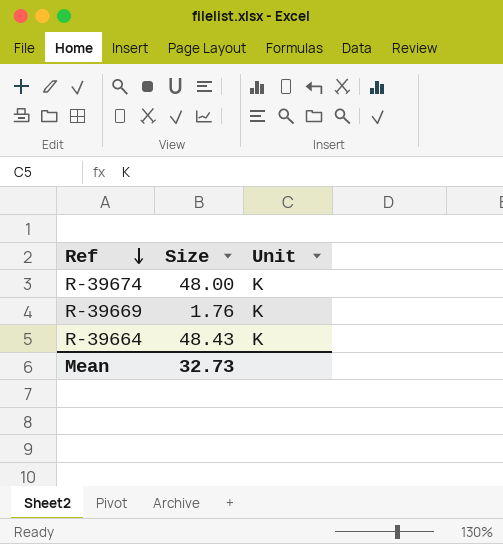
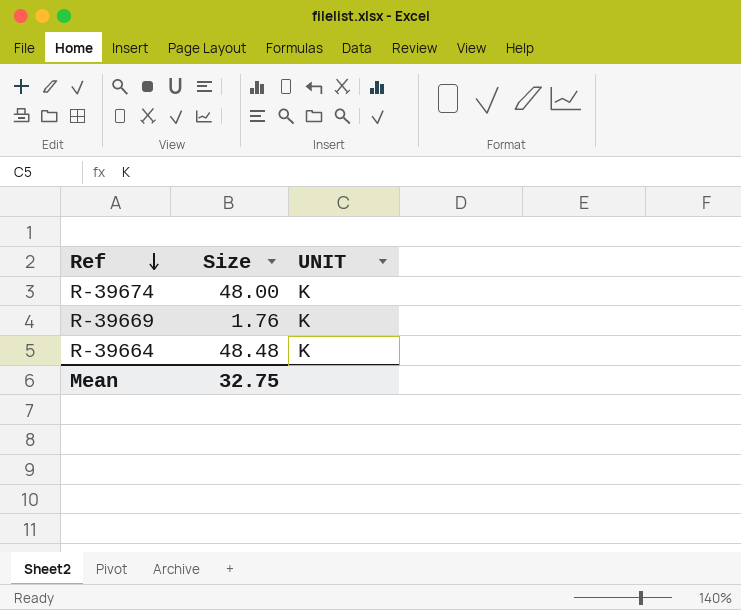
column name: Unit -> UNIT
R-39664 | Size: 48.43 -> 48.48
Mean | Size: 32.73 -> 32.75

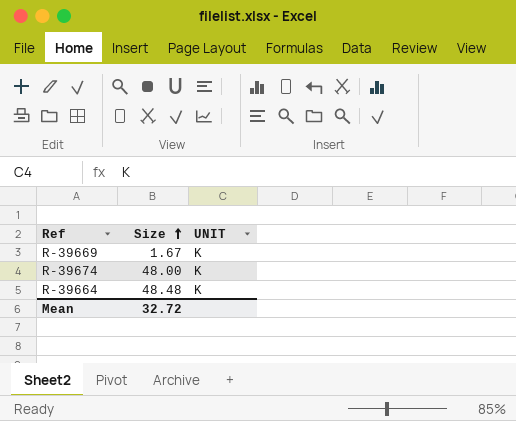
row order: Ref descending -> Size ascending
R-39669 | Size: 1.76 -> 1.67
Mean | Size: 32.75 -> 32.72

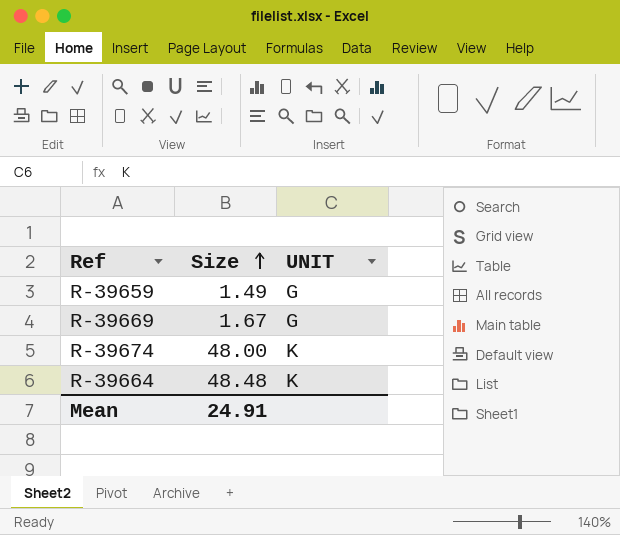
row R-39659: none -> 1.49 | G
R-39669 | UNIT: K -> G
Mean | Size: 32.72 -> 24.91

